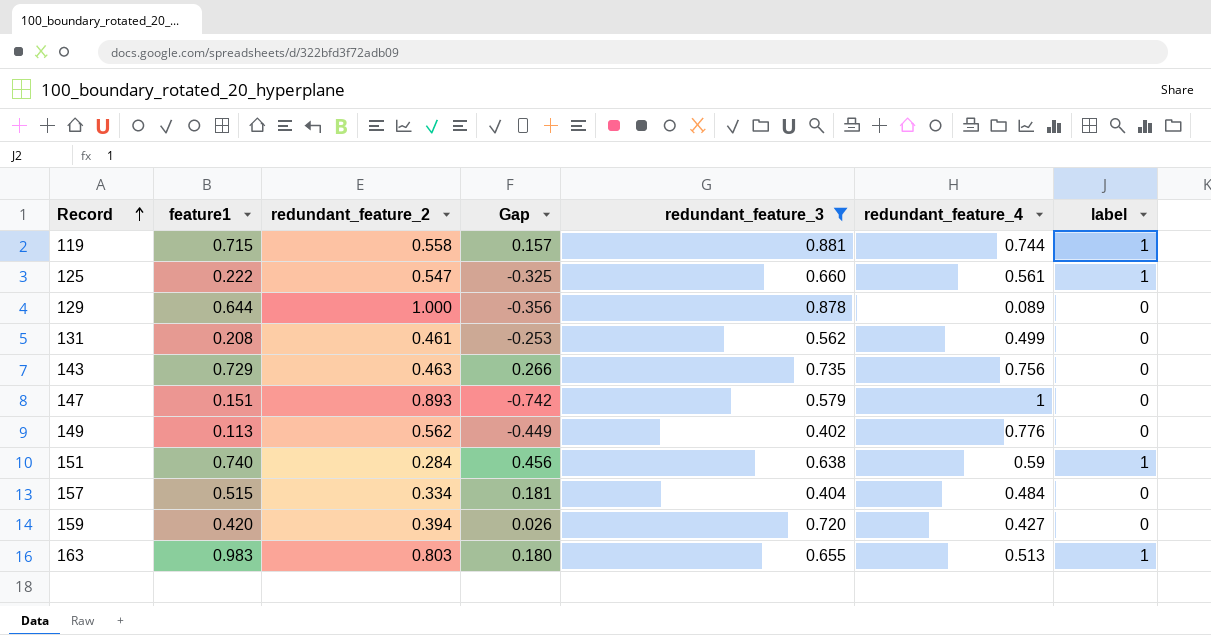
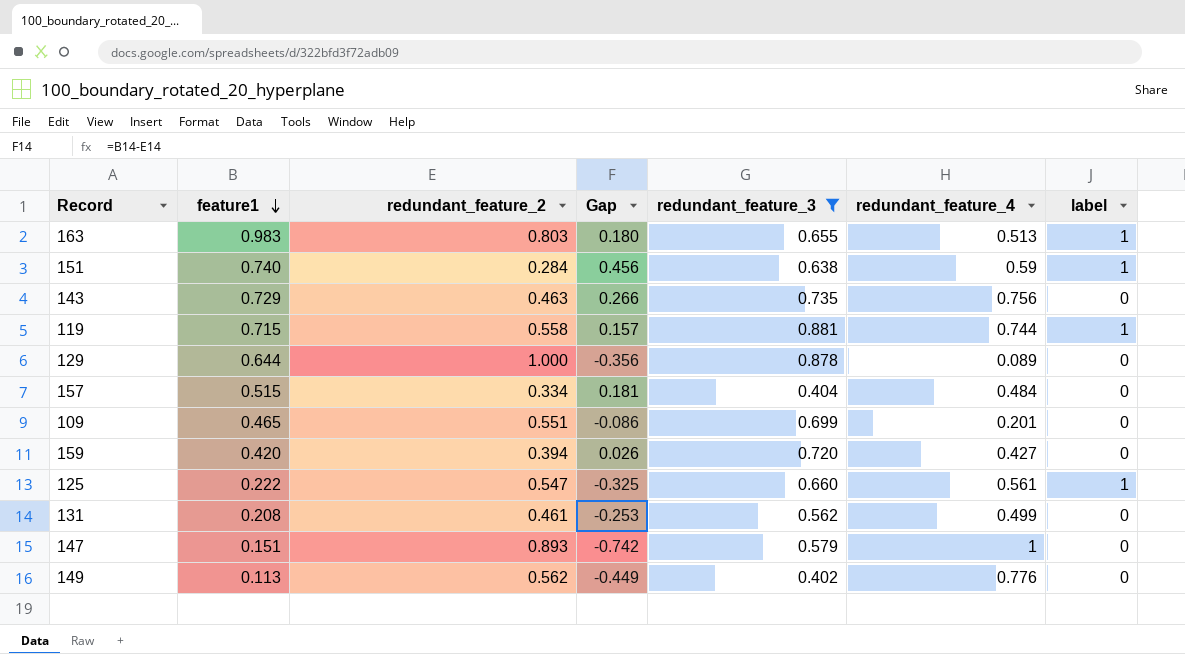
row order: Record ascending -> feature1 descending
row 109: none -> 0.465 | 0.551 | -0.086 | 0.699 | 0.201 | 0

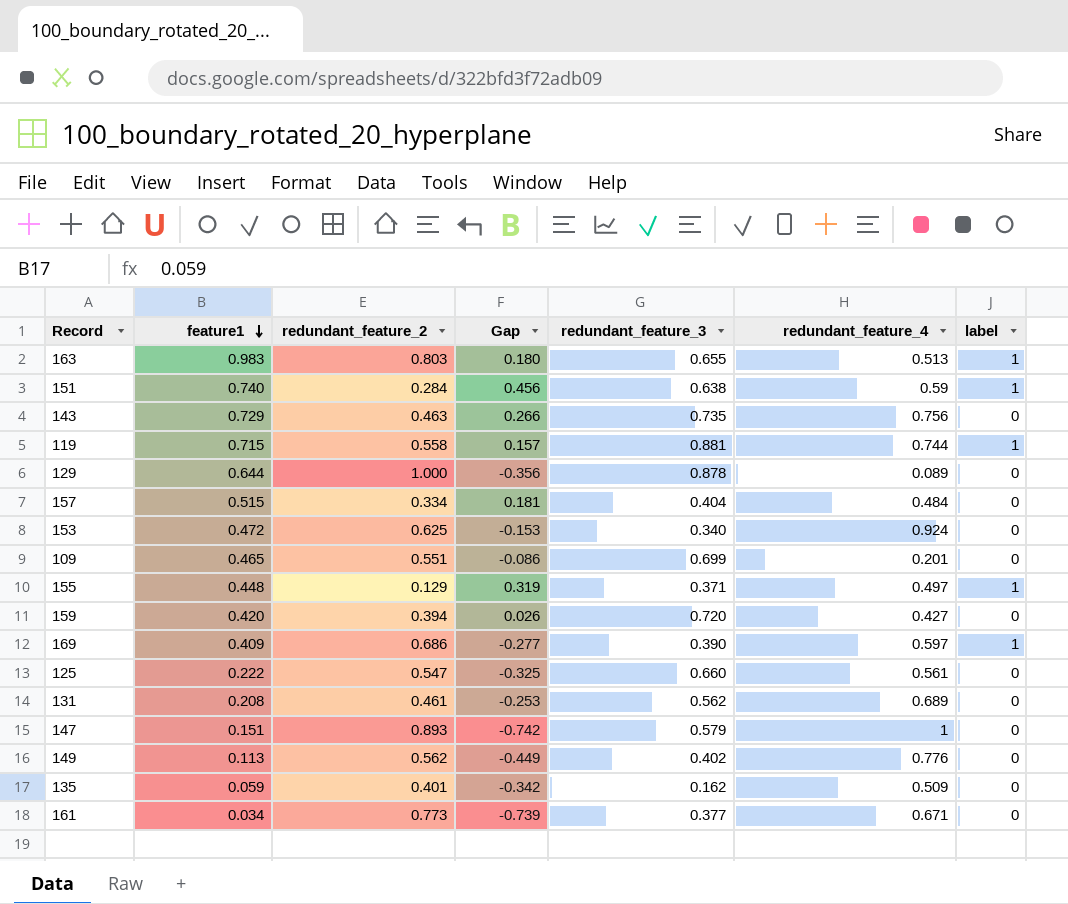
filter: redundant_feature_3 >= 0.402 -> none
125 | label: 1 -> 0
131 | redundant_feature_4: 0.499 -> 0.689

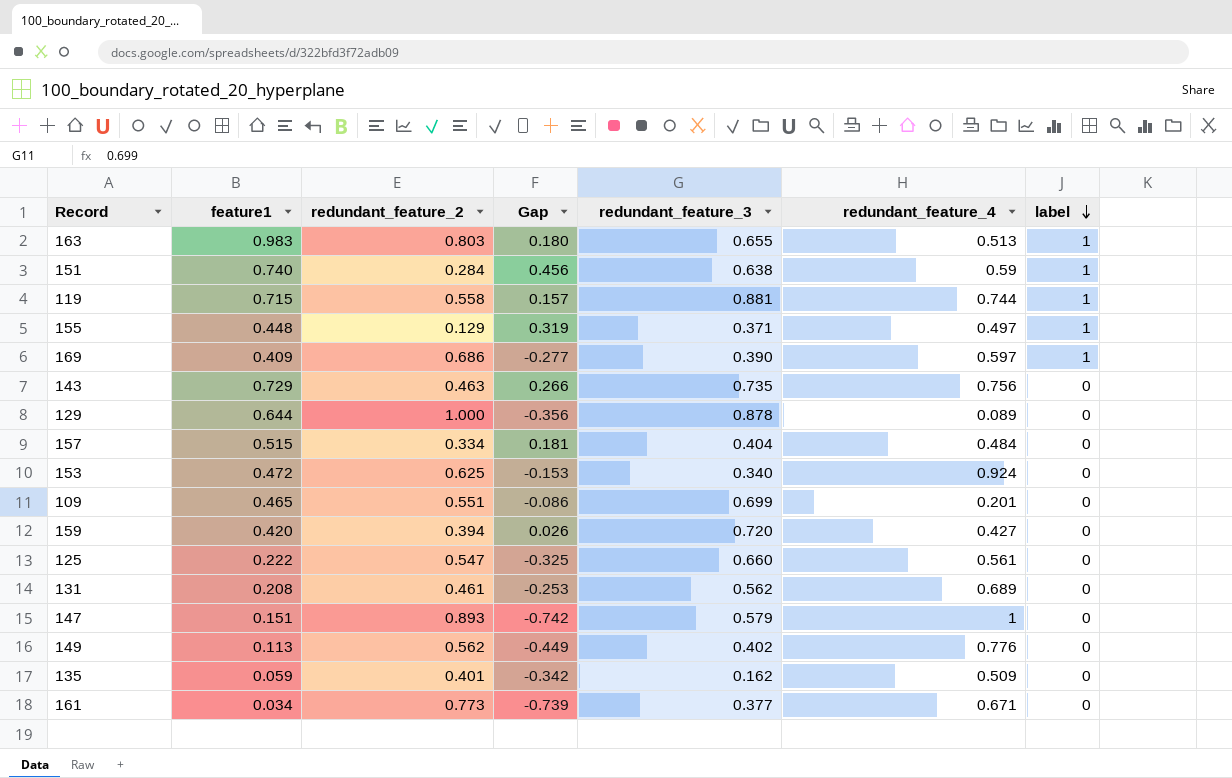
row order: feature1 descending -> label descending

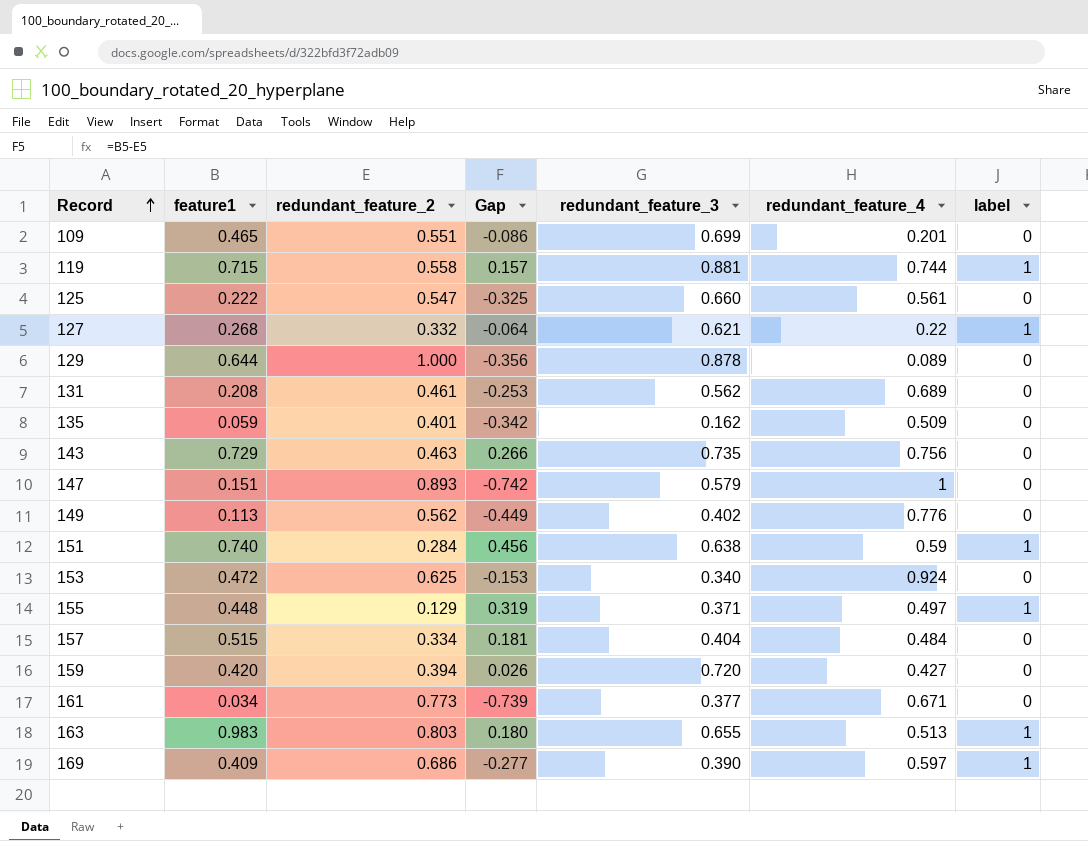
row order: label descending -> Record ascending
row 127: none -> 0.268 | 0.332 | -0.064 | 0.621 | 0.22 | 1

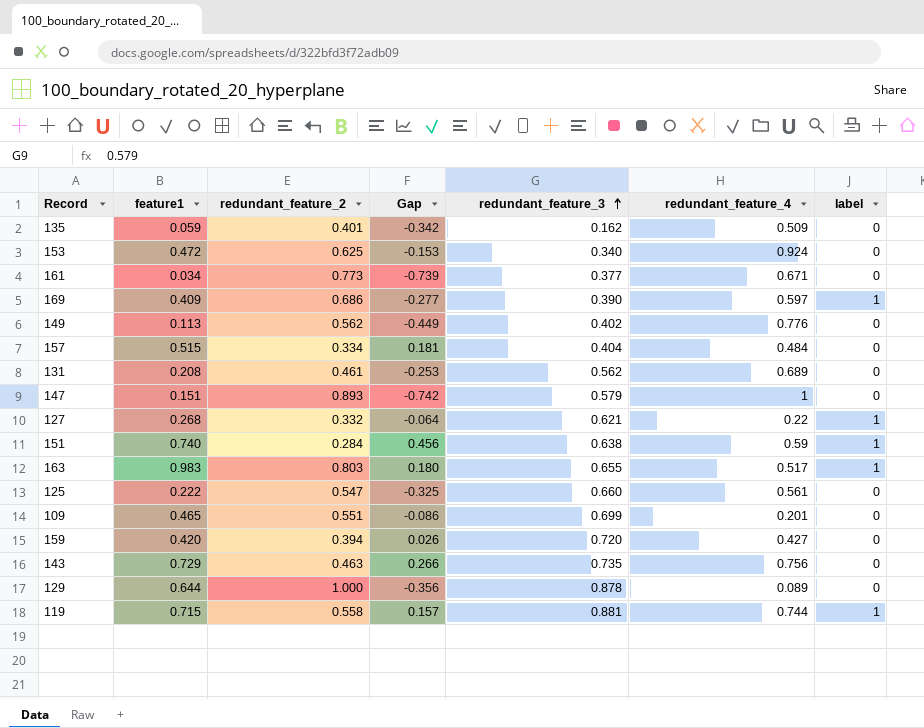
row order: Record ascending -> redundant_feature_3 ascending
row 155: 0.448 | 0.129 | 0.319 | 0.371 | 0.497 | 1 -> none
163 | redundant_feature_4: 0.513 -> 0.517

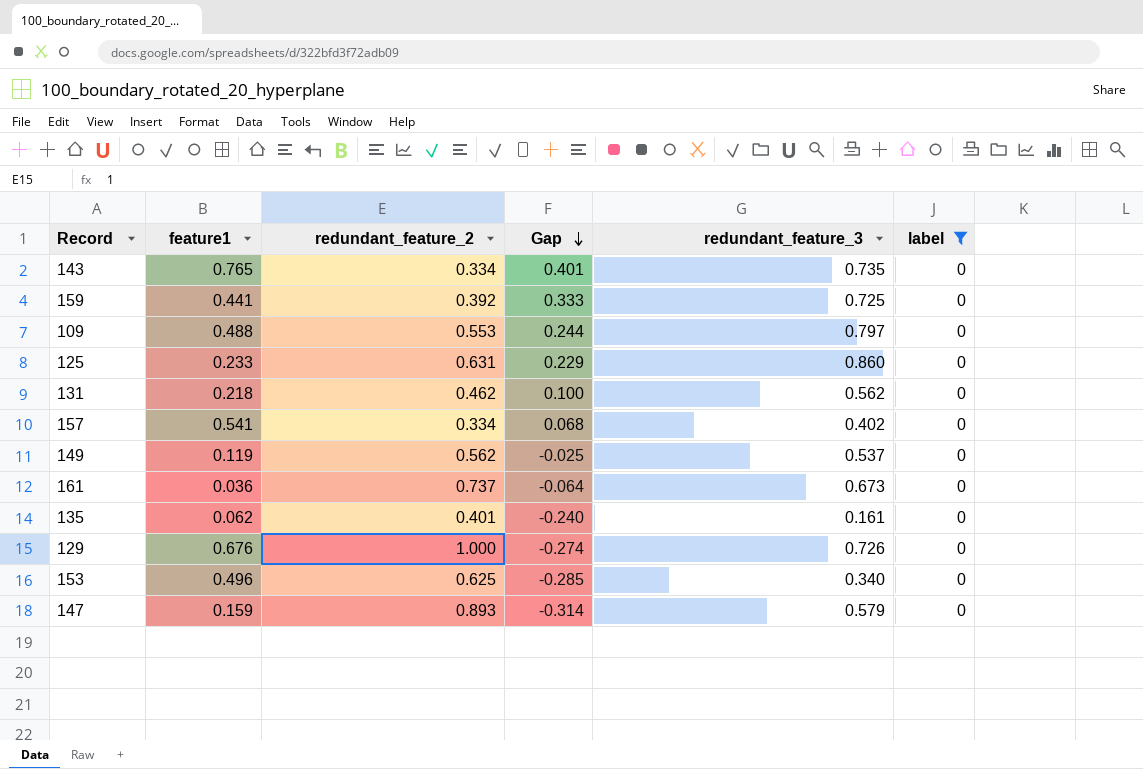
filter: none -> label = 0
row order: redundant_feature_3 ascending -> Gap descending
column redundant_feature_4 | position: 6 -> none
column Gap | formula: [feature1] - [redundant_feature_2] -> [redundant_feature_3] - [redundant_feature_2]
143 | feature1: 0.729 -> 0.765
143 | redundant_feature_2: 0.463 -> 0.334
159 | feature1: 0.420 -> 0.441
159 | redundant_feature_2: 0.394 -> 0.392
159 | redundant_feature_3: 0.720 -> 0.725
109 | feature1: 0.465 -> 0.488
109 | redundant_feature_2: 0.551 -> 0.553
109 | redundant_feature_3: 0.699 -> 0.797
125 | feature1: 0.222 -> 0.233
125 | redundant_feature_2: 0.547 -> 0.631
125 | redundant_feature_3: 0.660 -> 0.860
131 | feature1: 0.208 -> 0.218
131 | redundant_feature_2: 0.461 -> 0.462
157 | feature1: 0.515 -> 0.541
157 | redundant_feature_3: 0.404 -> 0.402
149 | feature1: 0.113 -> 0.119
149 | redundant_feature_3: 0.402 -> 0.537
161 | feature1: 0.034 -> 0.036
161 | redundant_feature_2: 0.773 -> 0.737
161 | redundant_feature_3: 0.377 -> 0.673
135 | feature1: 0.059 -> 0.062
135 | redundant_feature_3: 0.162 -> 0.161
129 | feature1: 0.644 -> 0.676
129 | redundant_feature_3: 0.878 -> 0.726
153 | feature1: 0.472 -> 0.496
147 | feature1: 0.151 -> 0.159

